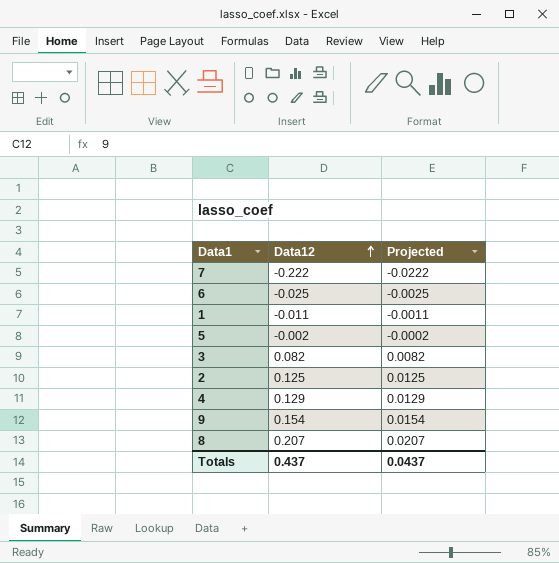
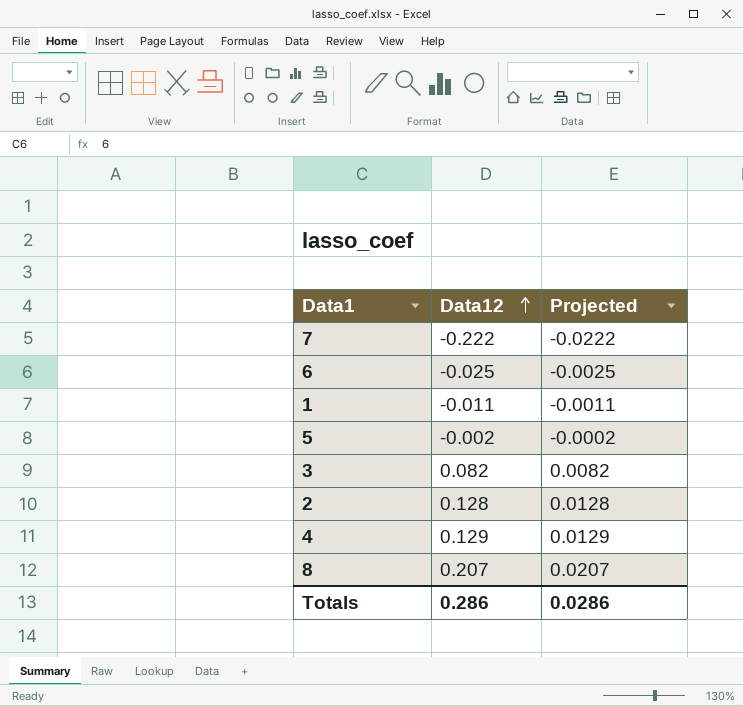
row 9: 0.154 | 0.0154 -> none
2 | Data12: 0.125 -> 0.128
2 | Projected: 0.0125 -> 0.0128
Totals | Data12: 0.437 -> 0.286
Totals | Projected: 0.0437 -> 0.0286

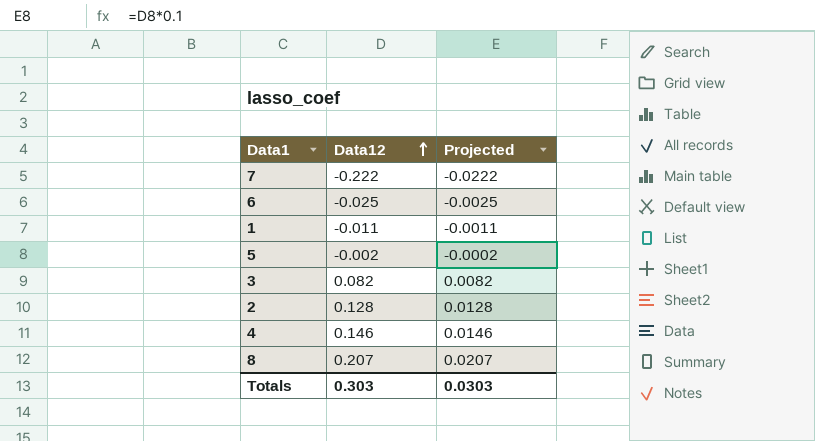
4 | Data12: 0.129 -> 0.146
4 | Projected: 0.0129 -> 0.0146
Totals | Data12: 0.286 -> 0.303
Totals | Projected: 0.0286 -> 0.0303

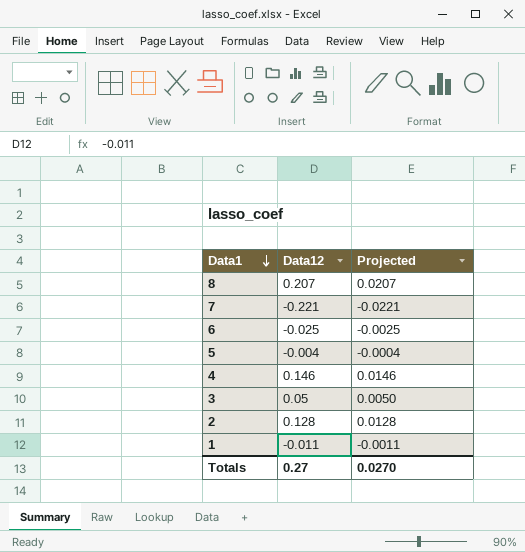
row order: Data12 ascending -> Data1 descending
7 | Data12: -0.222 -> -0.221
7 | Projected: -0.0222 -> -0.0221
5 | Data12: -0.002 -> -0.004
5 | Projected: -0.0002 -> -0.0004
3 | Data12: 0.082 -> 0.05
3 | Projected: 0.0082 -> 0.0050
Totals | Data12: 0.303 -> 0.27
Totals | Projected: 0.0303 -> 0.0270

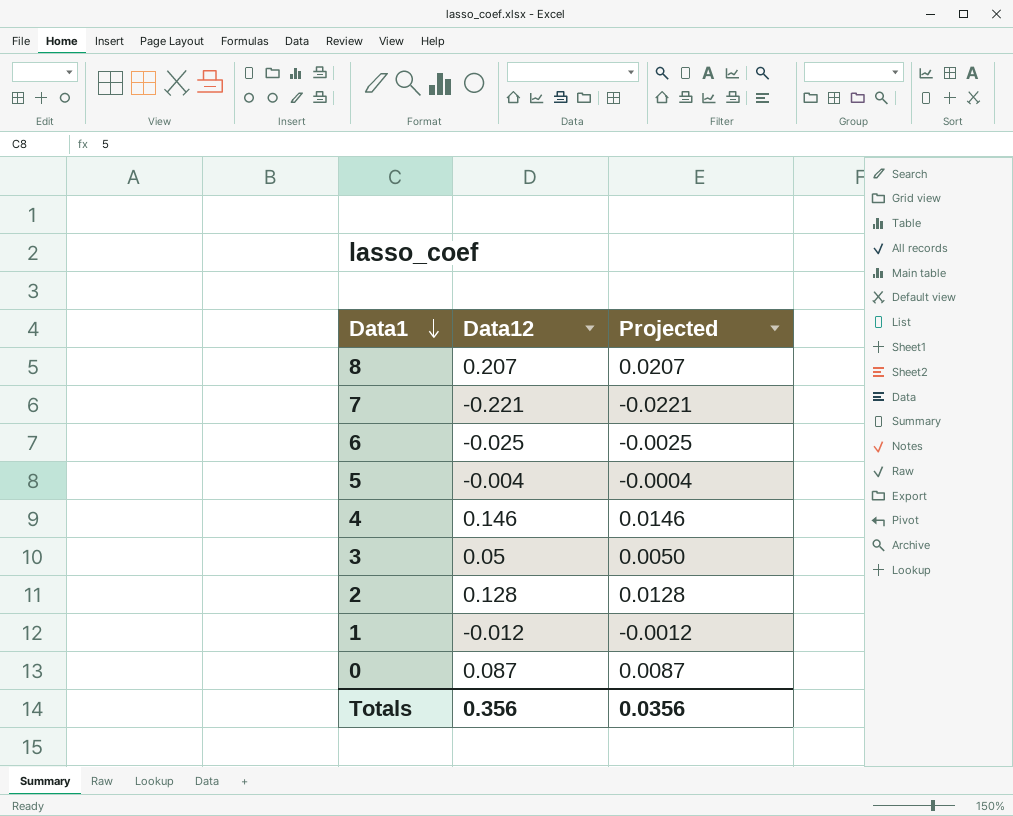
1 | Data12: -0.011 -> -0.012
1 | Projected: -0.0011 -> -0.0012
row 0: none -> 0.087 | 0.0087
Totals | Data12: 0.27 -> 0.356
Totals | Projected: 0.0270 -> 0.0356

